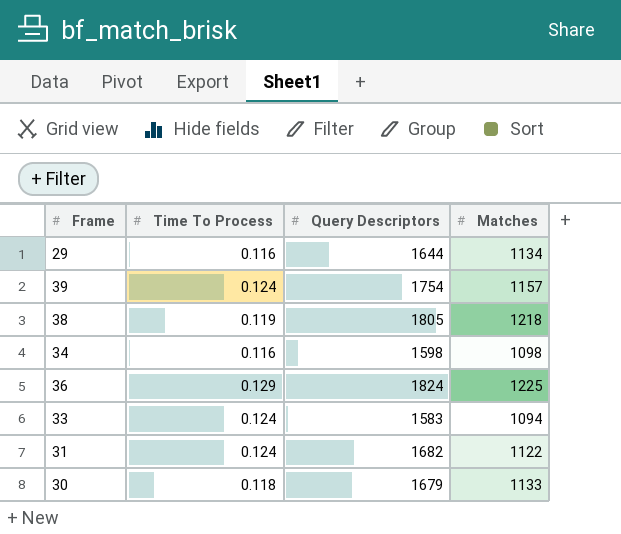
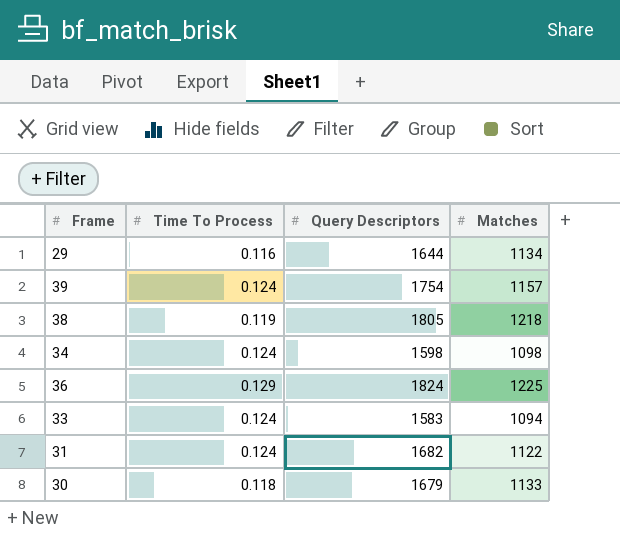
34 | Time To Process: 0.116 -> 0.124

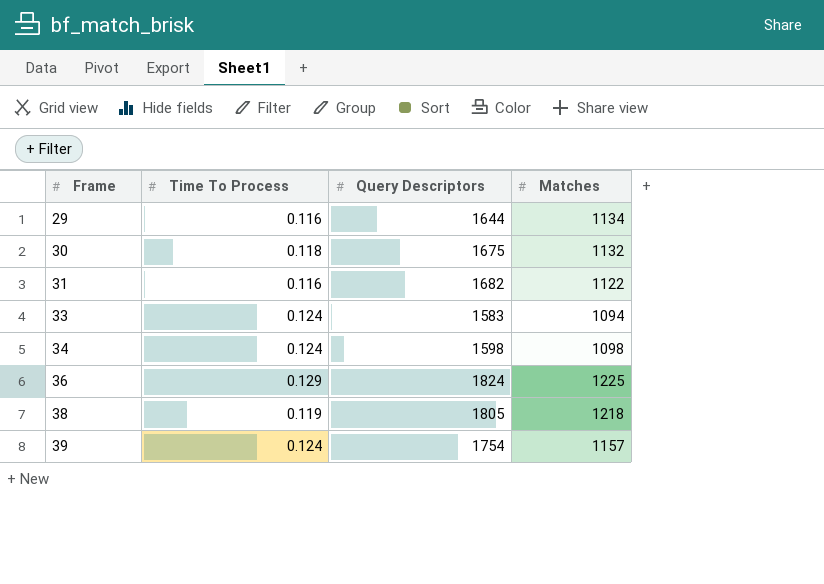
row order: none -> Frame ascending
30 | Query Descriptors: 1679 -> 1675
30 | Matches: 1133 -> 1132
31 | Time To Process: 0.124 -> 0.116

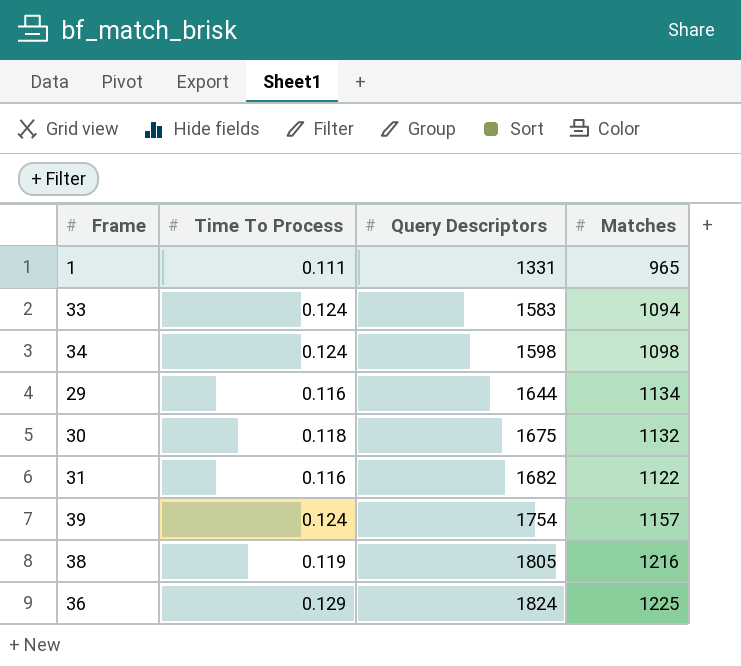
row order: Frame ascending -> Query Descriptors ascending
row 1: none -> 0.111 | 1331 | 965
38 | Matches: 1218 -> 1216

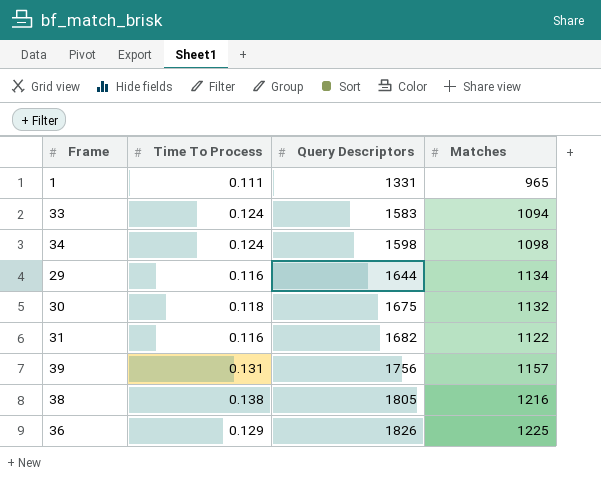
39 | Time To Process: 0.124 -> 0.131
39 | Query Descriptors: 1754 -> 1756
38 | Time To Process: 0.119 -> 0.138
36 | Query Descriptors: 1824 -> 1826

